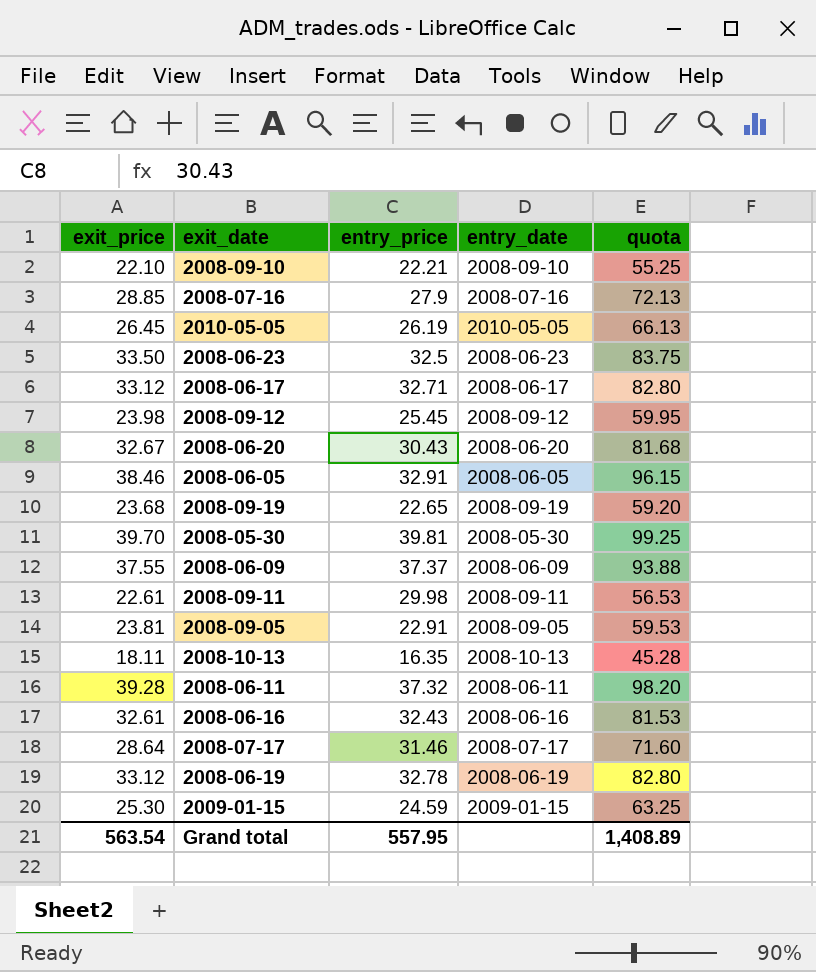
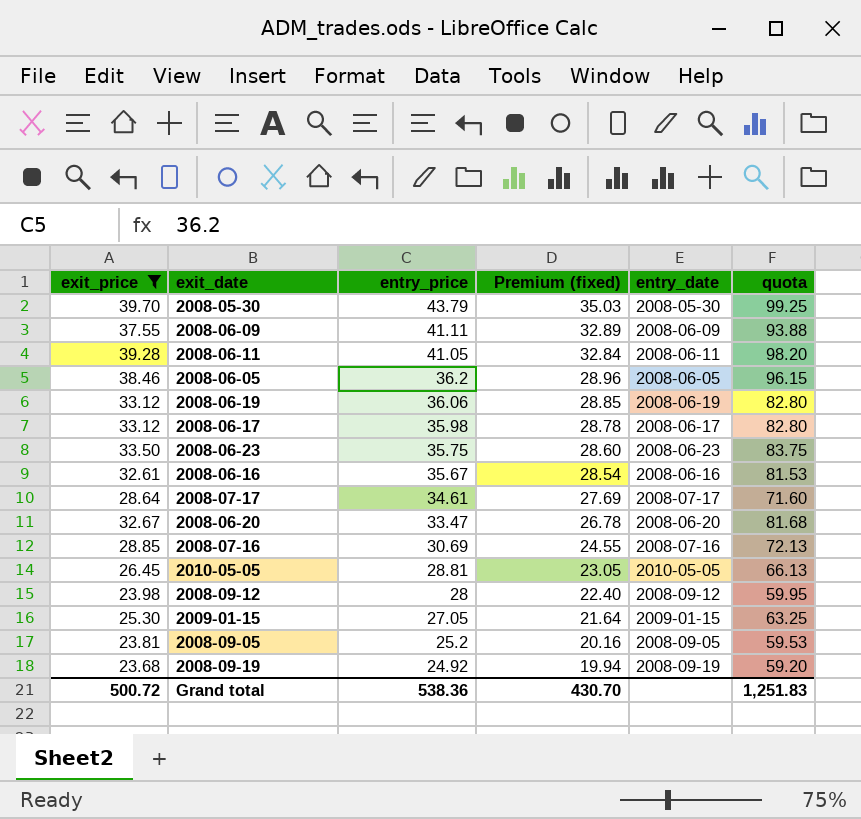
filter: none -> exit_price >= 23.68
row order: none -> entry_price descending
column Premium (fixed) | formula: none -> [entry_price] * 0.8
2008-05-30 | entry_price: 39.81 -> 43.79
2008-06-09 | entry_price: 37.37 -> 41.11
2008-06-11 | entry_price: 37.32 -> 41.05
2008-06-05 | entry_price: 32.91 -> 36.2
2008-06-19 | entry_price: 32.78 -> 36.06
2008-06-17 | entry_price: 32.71 -> 35.98
2008-06-23 | entry_price: 32.5 -> 35.75
2008-06-16 | entry_price: 32.43 -> 35.67
2008-07-17 | entry_price: 31.46 -> 34.61
2008-06-20 | entry_price: 30.43 -> 33.47
2008-07-16 | entry_price: 27.9 -> 30.69
2010-05-05 | entry_price: 26.19 -> 28.81
2008-09-12 | entry_price: 25.45 -> 28
2009-01-15 | entry_price: 24.59 -> 27.05
2008-09-05 | entry_price: 22.91 -> 25.2
2008-09-19 | entry_price: 22.65 -> 24.92
Grand total | exit_price: 563.54 -> 500.72
Grand total | entry_price: 557.95 -> 538.36
Grand total | quota: 1,408.89 -> 1,251.83

